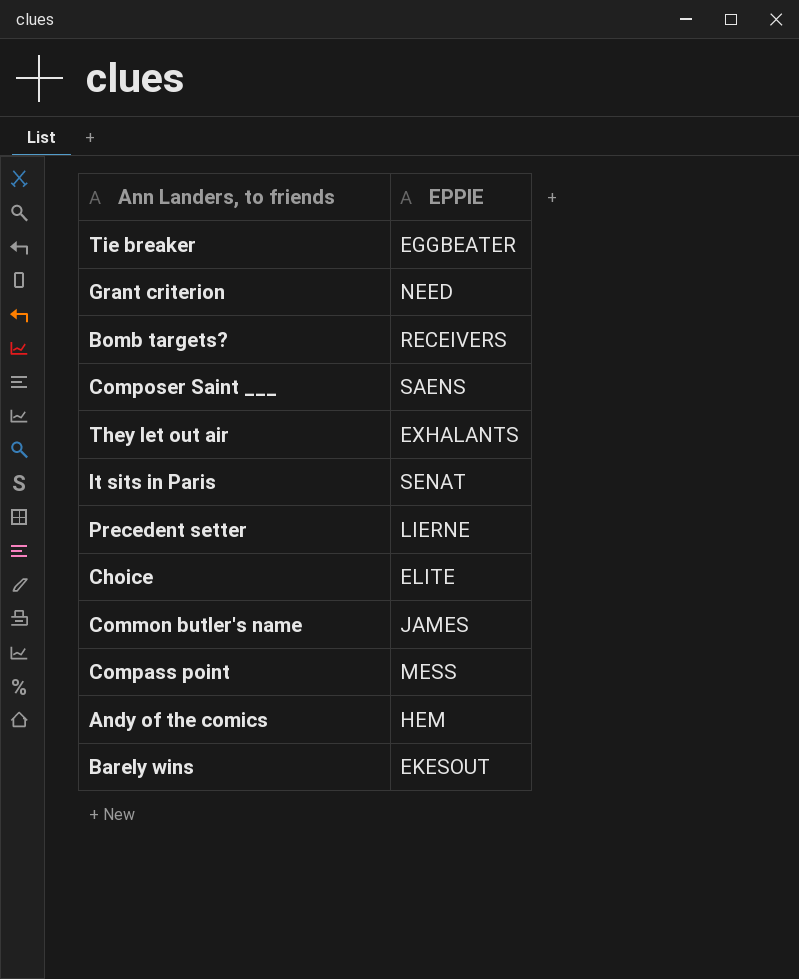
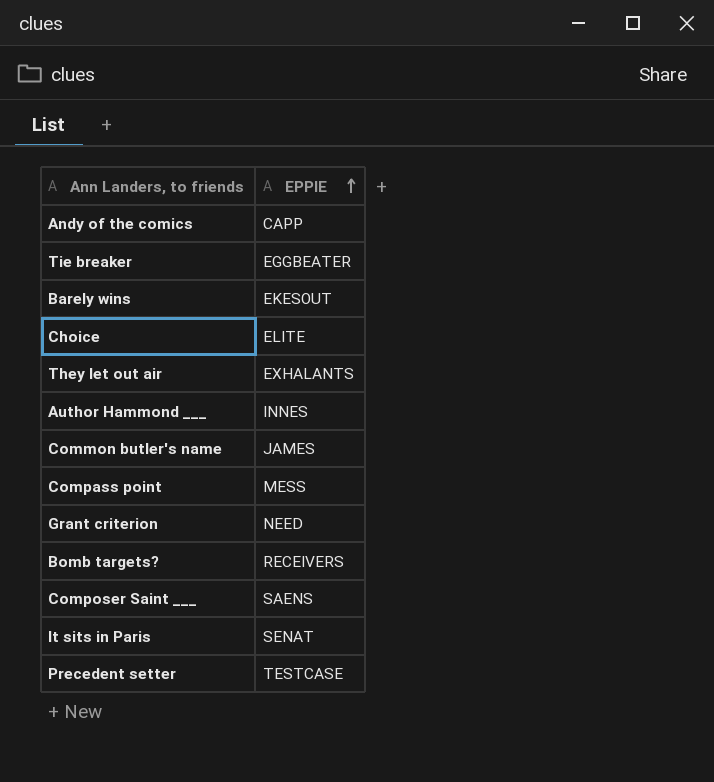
row order: none -> EPPIE ascending
Andy of the comics | EPPIE: HEM -> CAPP
row Author Hammond ___: none -> INNES
Precedent setter | EPPIE: LIERNE -> TESTCASE

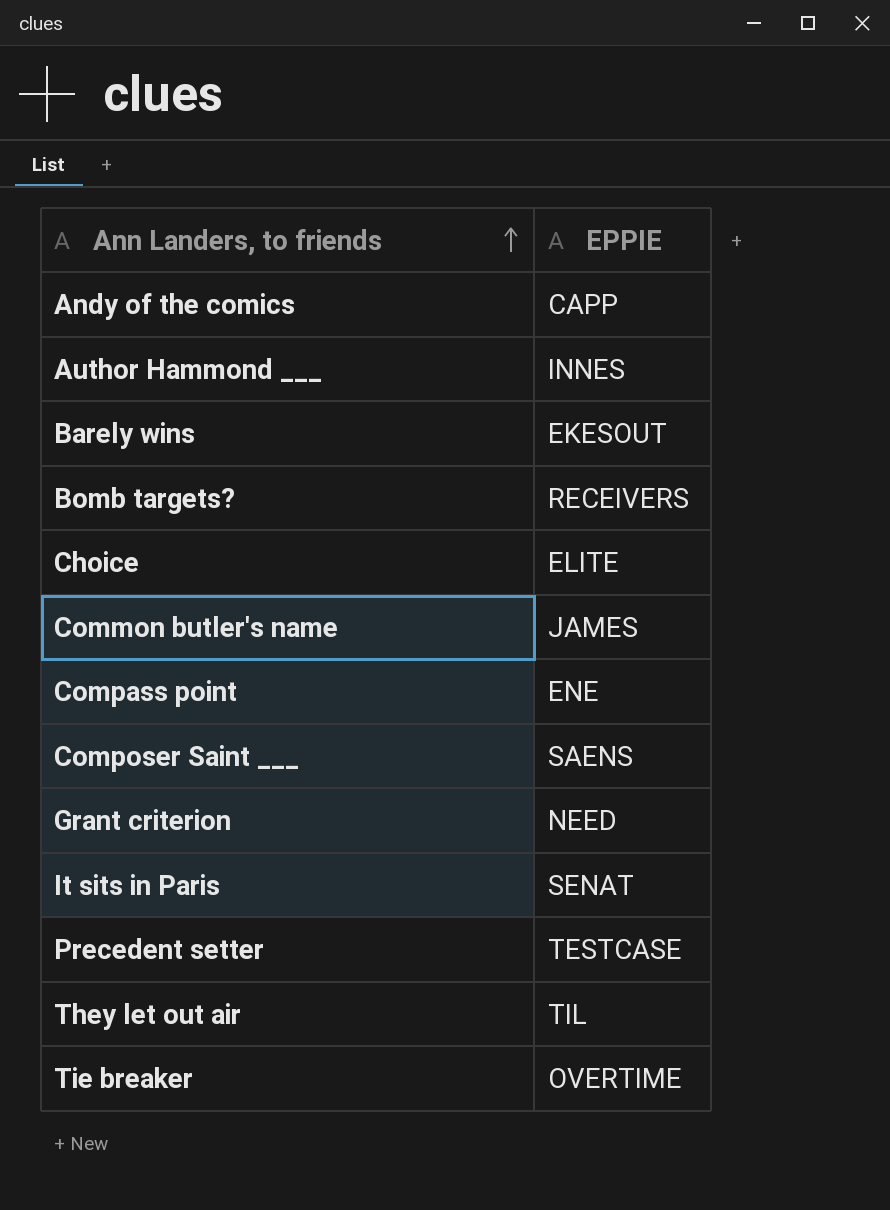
row order: EPPIE ascending -> Ann Landers, to friends ascending
Compass point | EPPIE: MESS -> ENE
They let out air | EPPIE: EXHALANTS -> TIL
Tie breaker | EPPIE: EGGBEATER -> OVERTIME

